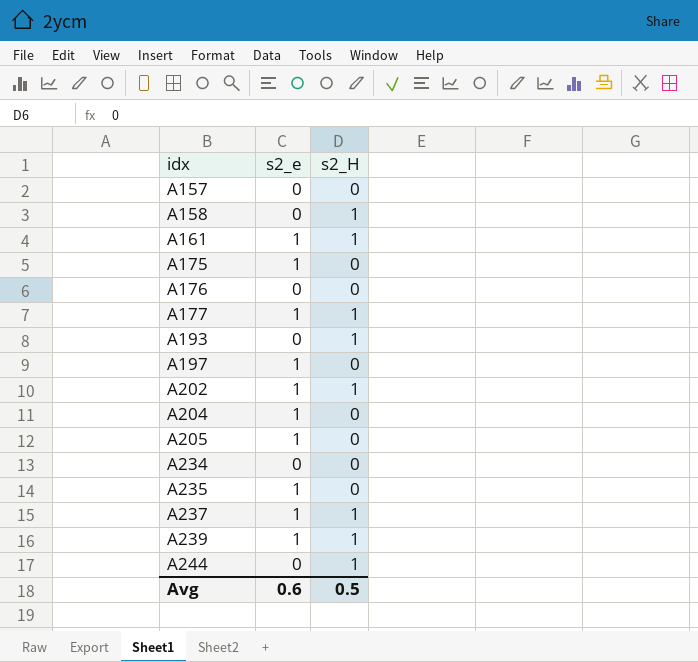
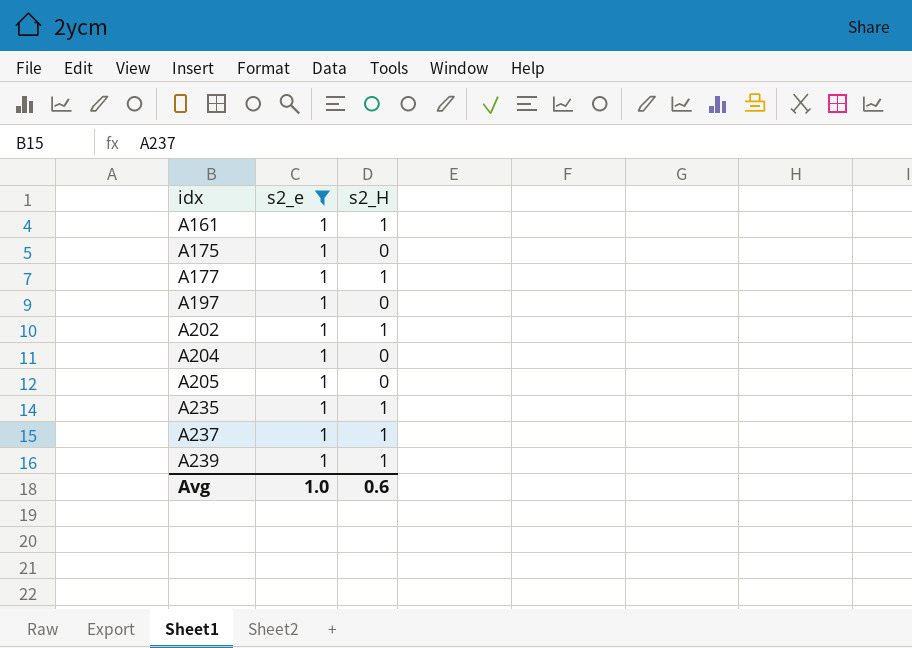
filter: none -> s2_e = 1
A235 | s2_H: 0 -> 1
Avg | s2_e: 0.6 -> 1.0
Avg | s2_H: 0.5 -> 0.6

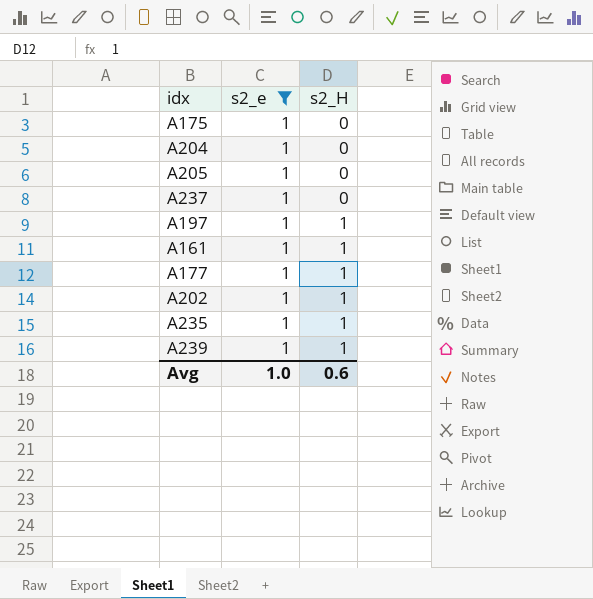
row order: idx ascending -> s2_H ascending
A237 | s2_H: 1 -> 0
A197 | s2_H: 0 -> 1

